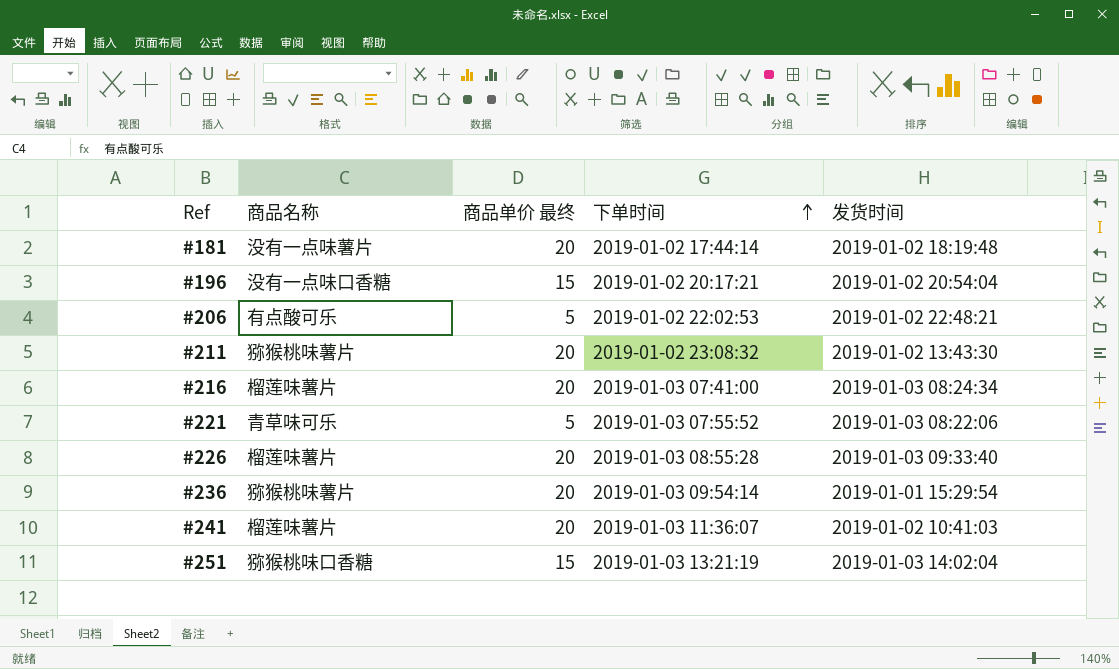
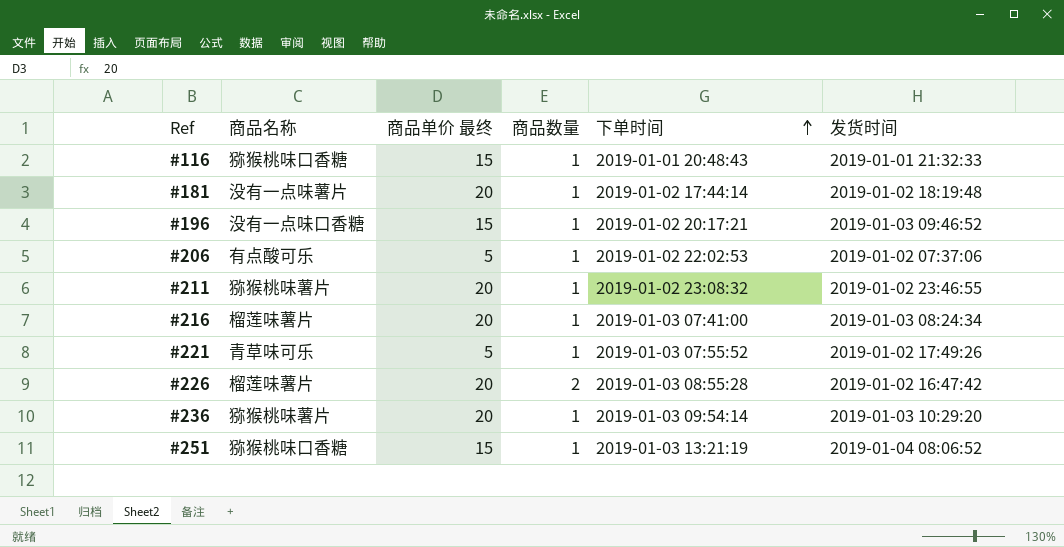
column 商品数量 | position: none -> 4
row #241: 榴莲味薯片 | 20 | 2019-01-03 11:36:07 | 2019-01-02 10:41:03 -> none
row #116: none -> 猕猴桃味口香糖 | 15 | 1 | 2019-01-01 20:48:43 | 2019-01-01 21:32:33
#196 | 发货时间: 2019-01-02 20:54:04 -> 2019-01-03 09:46:52
#206 | 发货时间: 2019-01-02 22:48:21 -> 2019-01-02 07:37:06
#211 | 发货时间: 2019-01-02 13:43:30 -> 2019-01-02 23:46:55
#221 | 发货时间: 2019-01-03 08:22:06 -> 2019-01-02 17:49:26
#226 | 发货时间: 2019-01-03 09:33:40 -> 2019-01-02 16:47:42
#236 | 发货时间: 2019-01-01 15:29:54 -> 2019-01-03 10:29:20
#251 | 发货时间: 2019-01-03 14:02:04 -> 2019-01-04 08:06:52

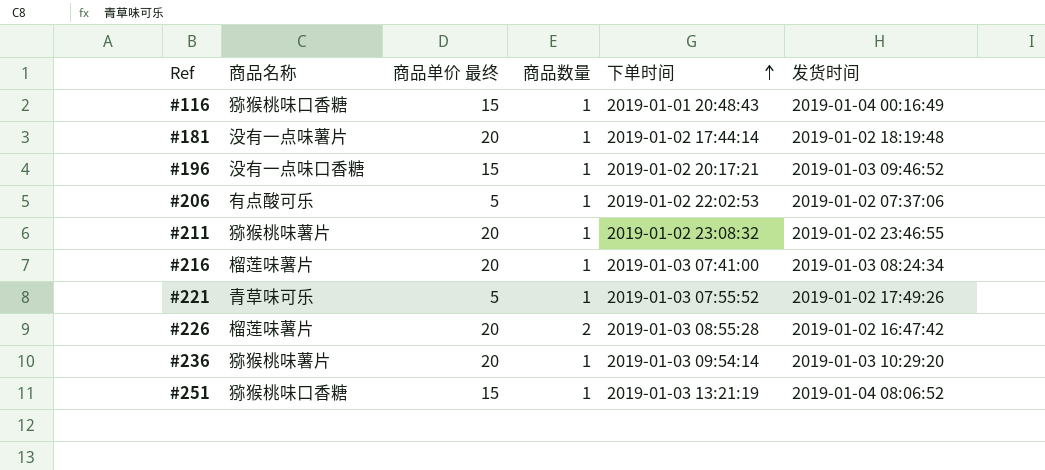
#116 | 发货时间: 2019-01-01 21:32:33 -> 2019-01-04 00:16:49

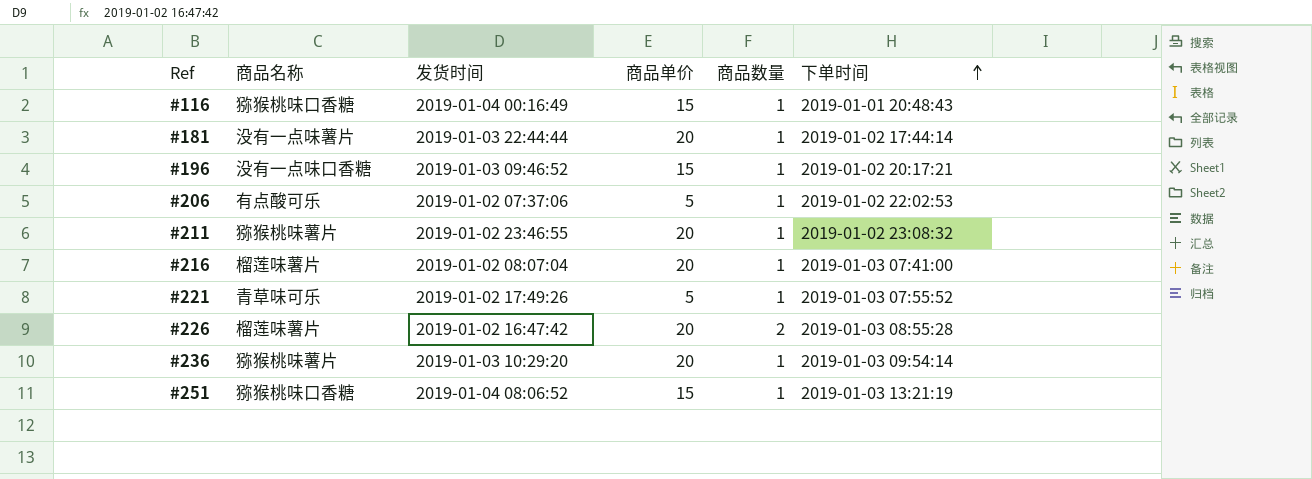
column 发货时间 | position: 6 -> 3
column name: 商品单价 最终 -> 商品单价
#181 | 发货时间: 2019-01-02 18:19:48 -> 2019-01-03 22:44:44
#216 | 发货时间: 2019-01-03 08:24:34 -> 2019-01-02 08:07:04

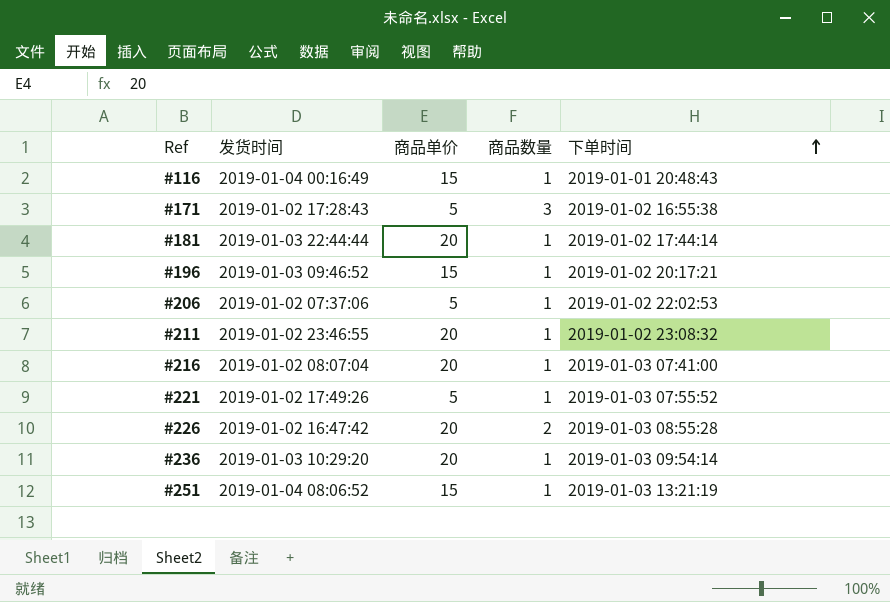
column 商品名称 | position: 2 -> none
row #171: none -> 2019-01-02 17:28:43 | 5 | 3 | 2019-01-02 16:55:38

